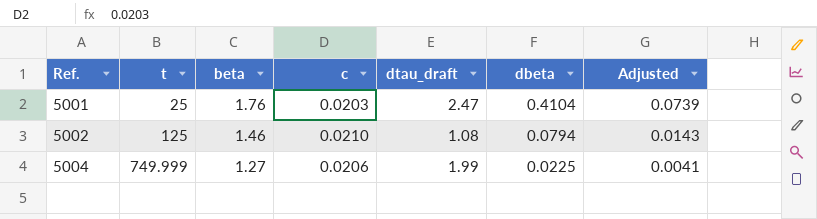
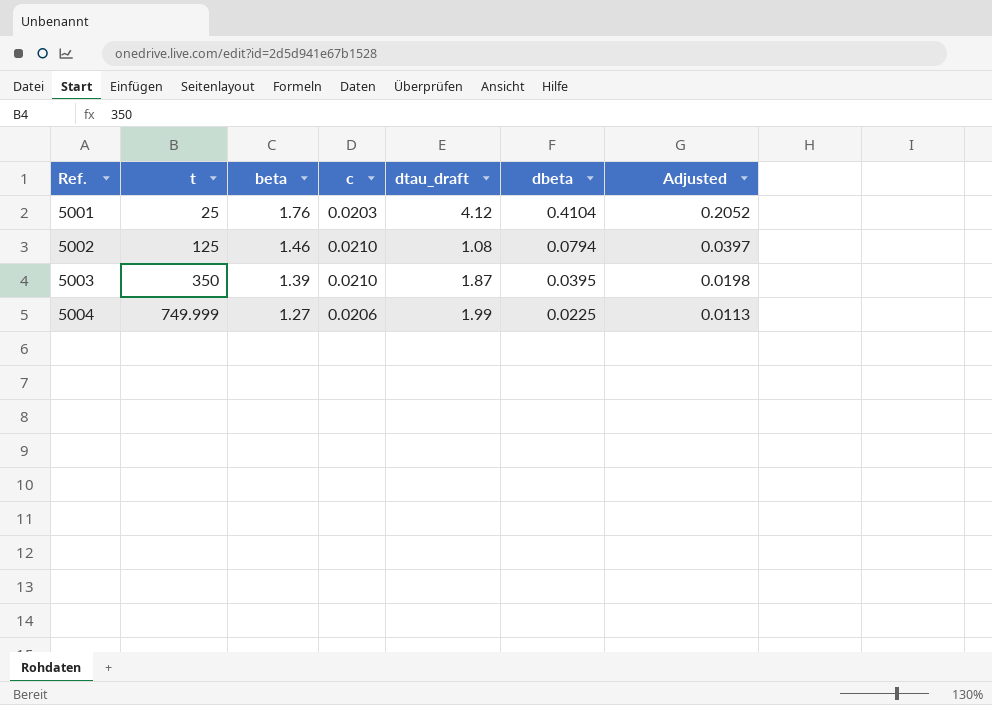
column Adjusted | formula: [dbeta] * 0.18 -> [dbeta] * 0.5
5001 | dtau_draft: 2.47 -> 4.12
row 5003: none -> 350 | 1.39 | 0.0210 | 1.87 | 0.0395 | 0.0198

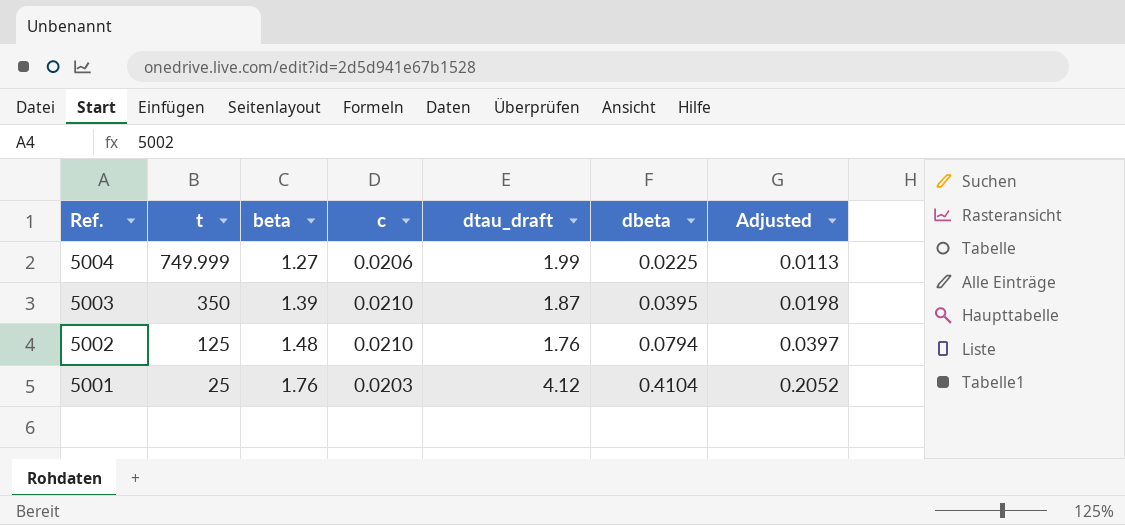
row order: Ref. ascending -> Ref. descending
5002 | beta: 1.46 -> 1.48
5002 | dtau_draft: 1.08 -> 1.76

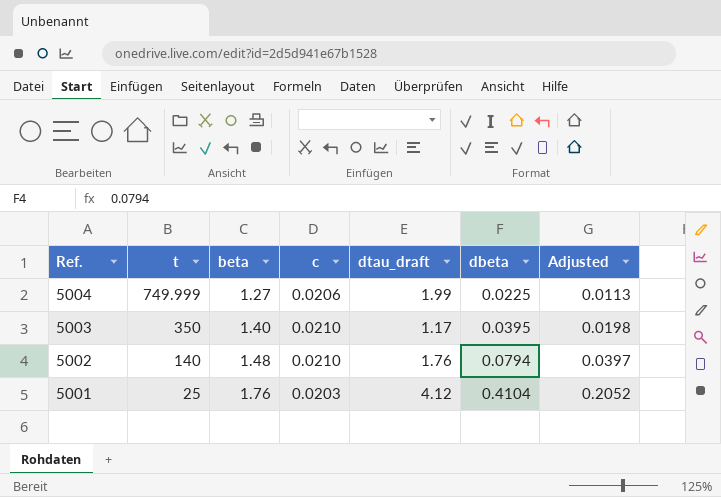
5003 | beta: 1.39 -> 1.40
5003 | dtau_draft: 1.87 -> 1.17
5002 | t: 125 -> 140

